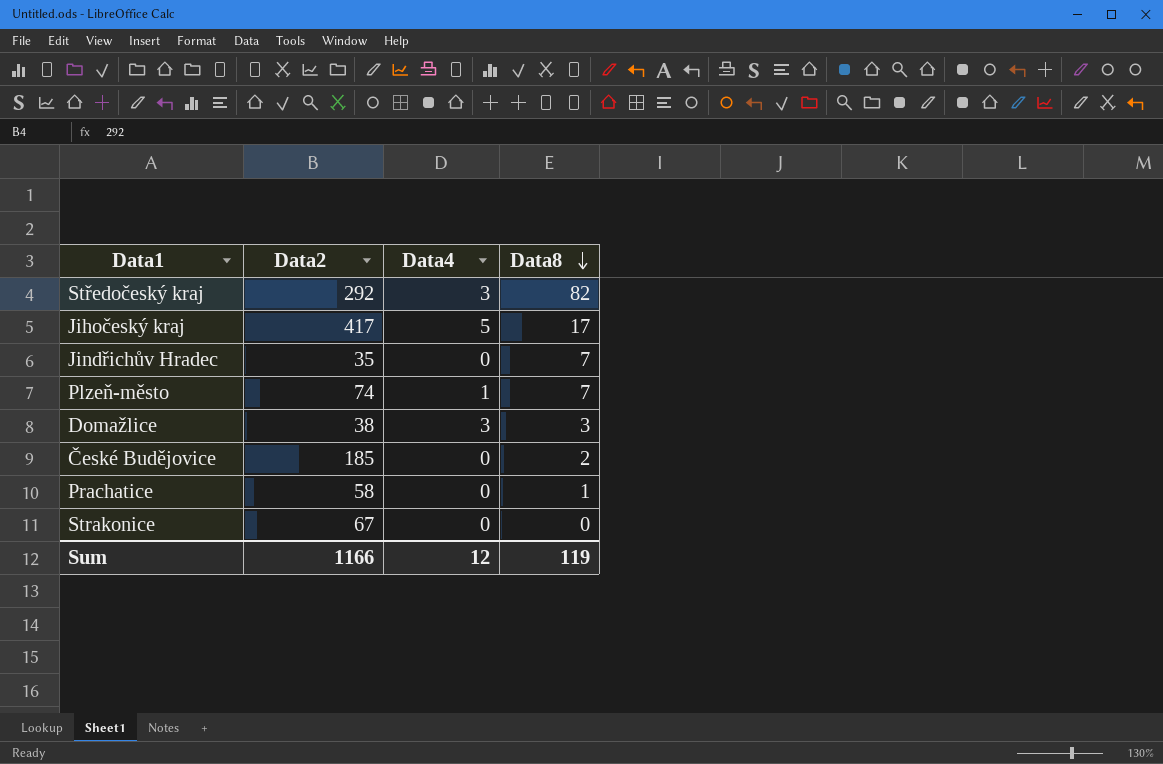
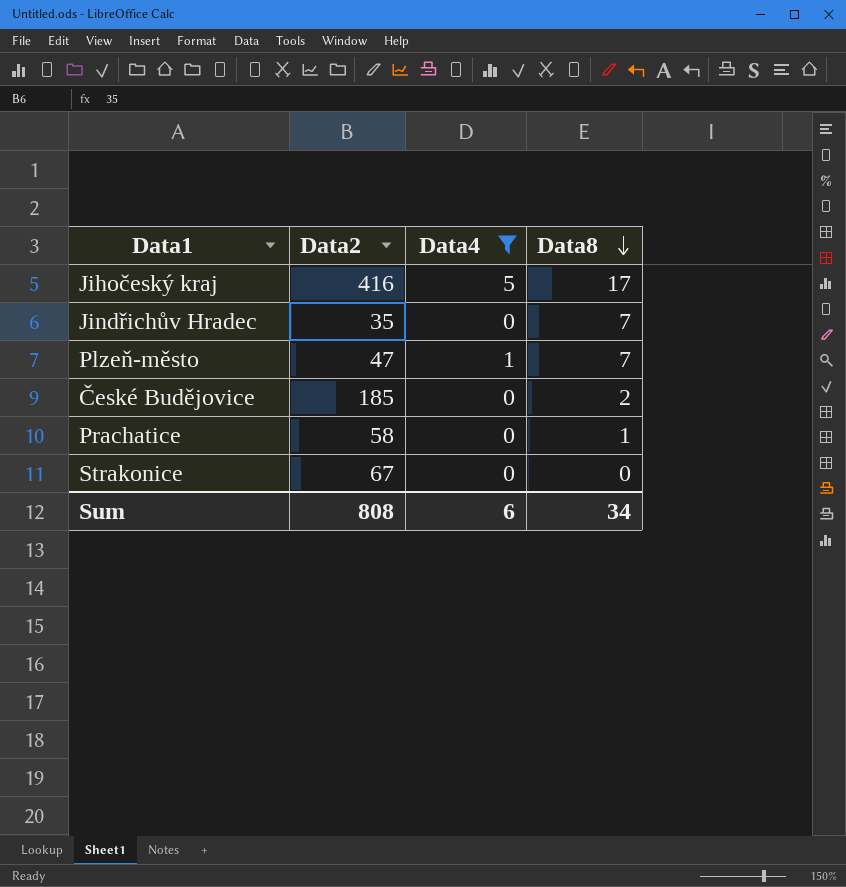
filter: none -> Data4 != 3
Jihočeský kraj | Data2: 417 -> 416
Plzeň-město | Data2: 74 -> 47
Sum | Data2: 1166 -> 808
Sum | Data4: 12 -> 6
Sum | Data8: 119 -> 34

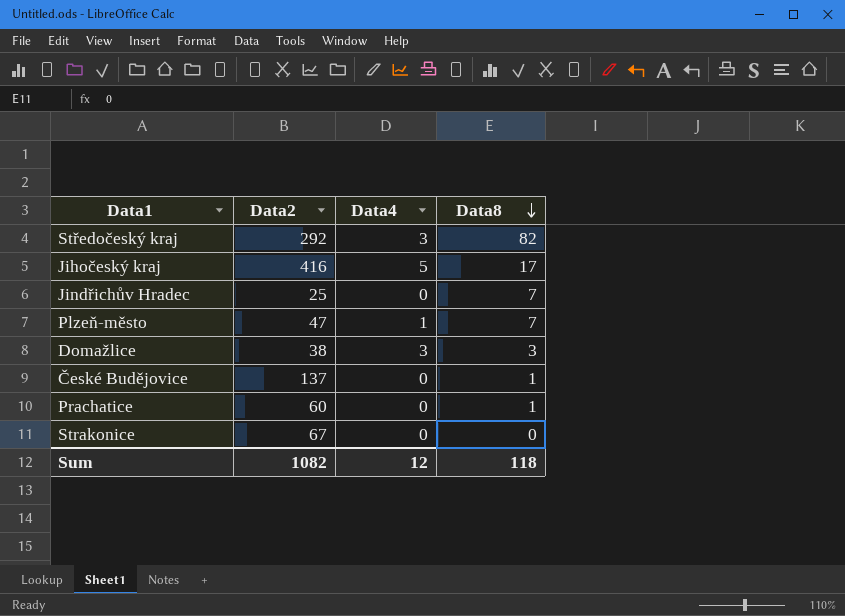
filter: Data4 != 3 -> none
Jindřichův Hradec | Data2: 35 -> 25
České Budějovice | Data2: 185 -> 137
České Budějovice | Data8: 2 -> 1
Prachatice | Data2: 58 -> 60
Sum | Data2: 808 -> 1082
Sum | Data4: 6 -> 12
Sum | Data8: 34 -> 118

